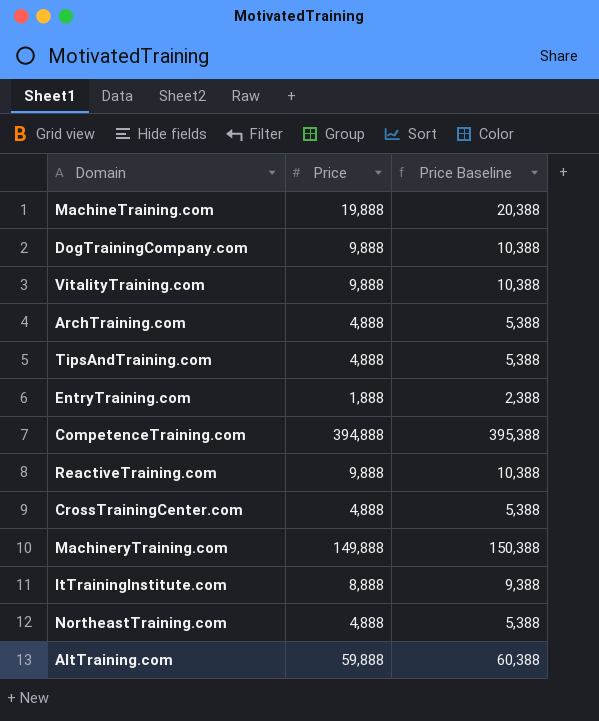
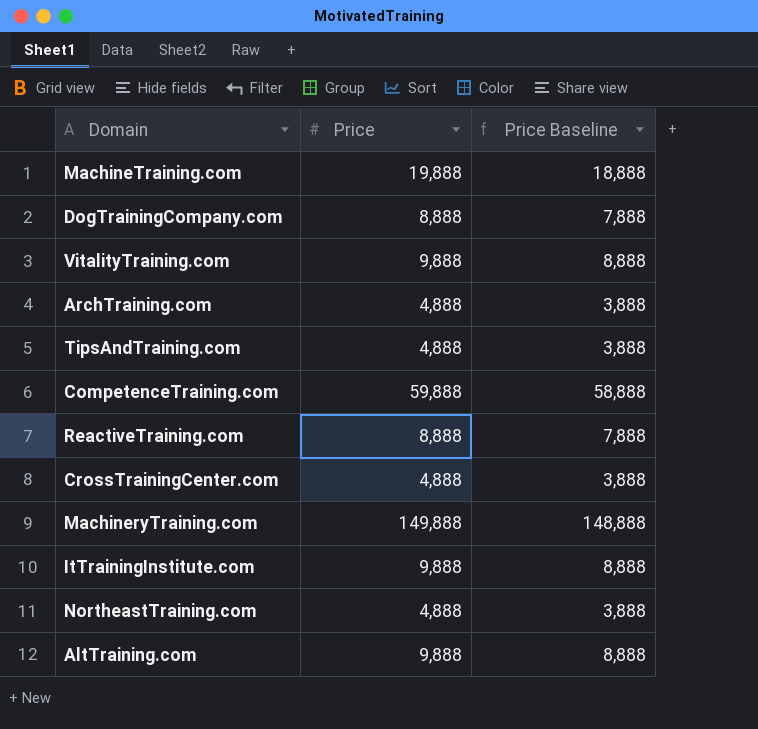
column Price Baseline | formula: [Price] + 500 -> [Price] - 1000
row EntryTraining.com: 1,888 | 2,388 -> none
DogTrainingCompany.com | Price: 9,888 -> 8,888
CompetenceTraining.com | Price: 394,888 -> 59,888
ReactiveTraining.com | Price: 9,888 -> 8,888
ItTrainingInstitute.com | Price: 8,888 -> 9,888
AltTraining.com | Price: 59,888 -> 9,888

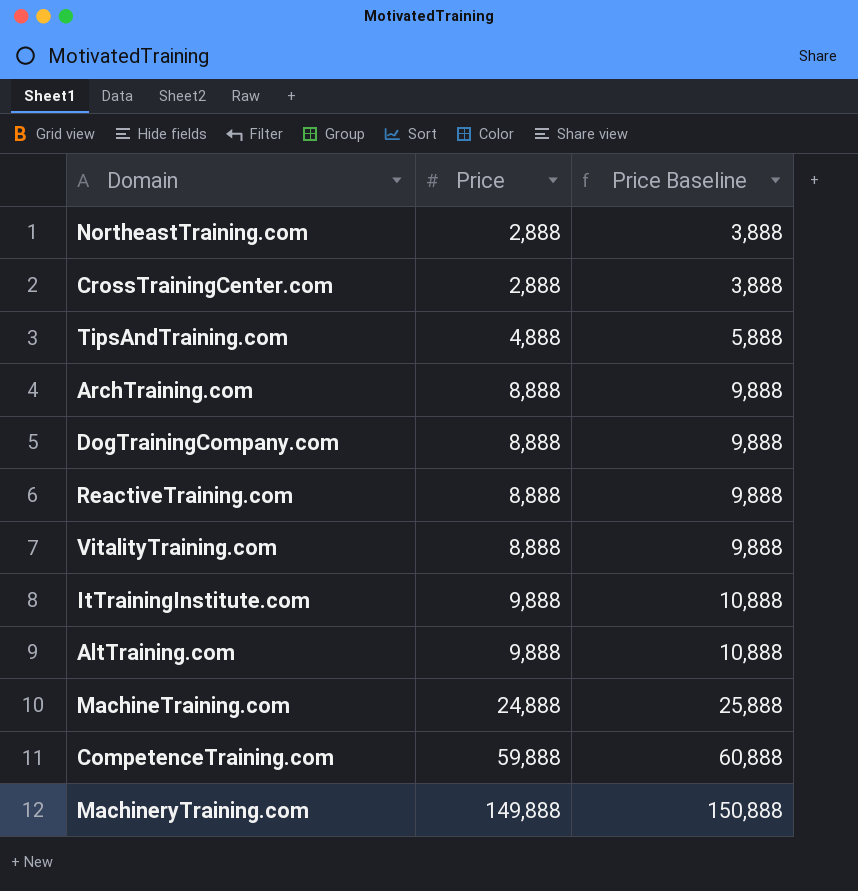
row order: none -> Price ascending
column Price Baseline | formula: [Price] - 1000 -> [Price] + 1000
NortheastTraining.com | Price: 4,888 -> 2,888
CrossTrainingCenter.com | Price: 4,888 -> 2,888
ArchTraining.com | Price: 4,888 -> 8,888
VitalityTraining.com | Price: 9,888 -> 8,888
MachineTraining.com | Price: 19,888 -> 24,888

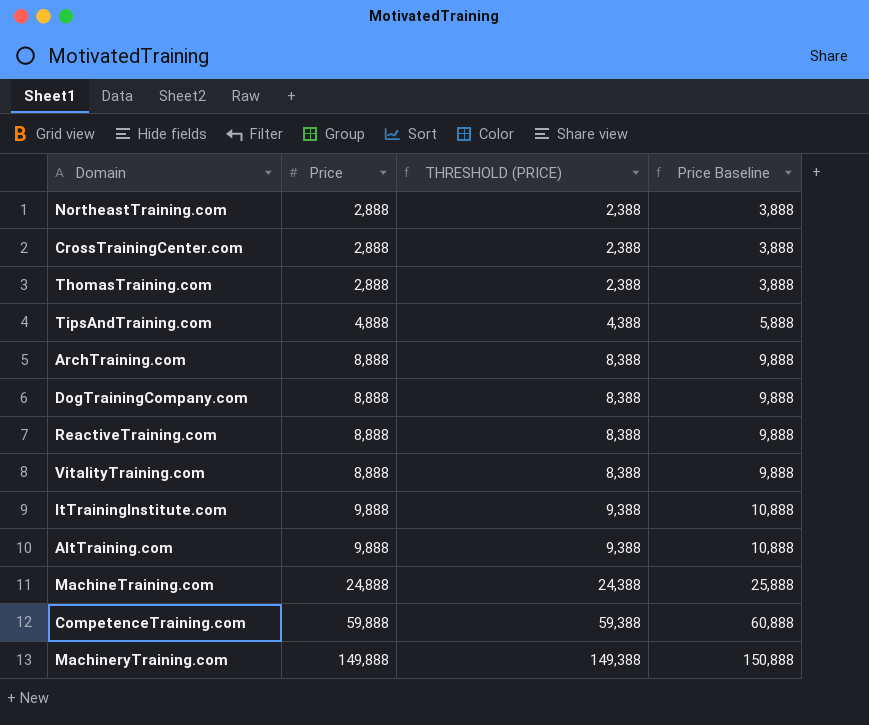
column THRESHOLD (PRICE) | formula: none -> [Price] - 500
row ThomasTraining.com: none -> 2,888 | 2,388 | 3,888

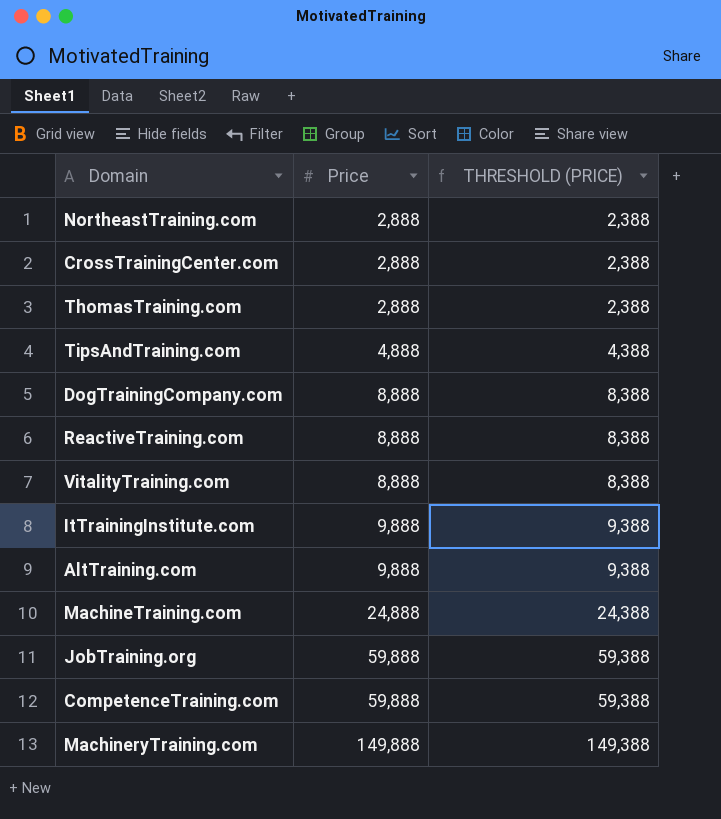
column Price Baseline | formula: [Price] + 1000 -> none
row ArchTraining.com: 8,888 | 8,388 | 9,888 -> none
row JobTraining.org: none -> 59,888 | 59,388

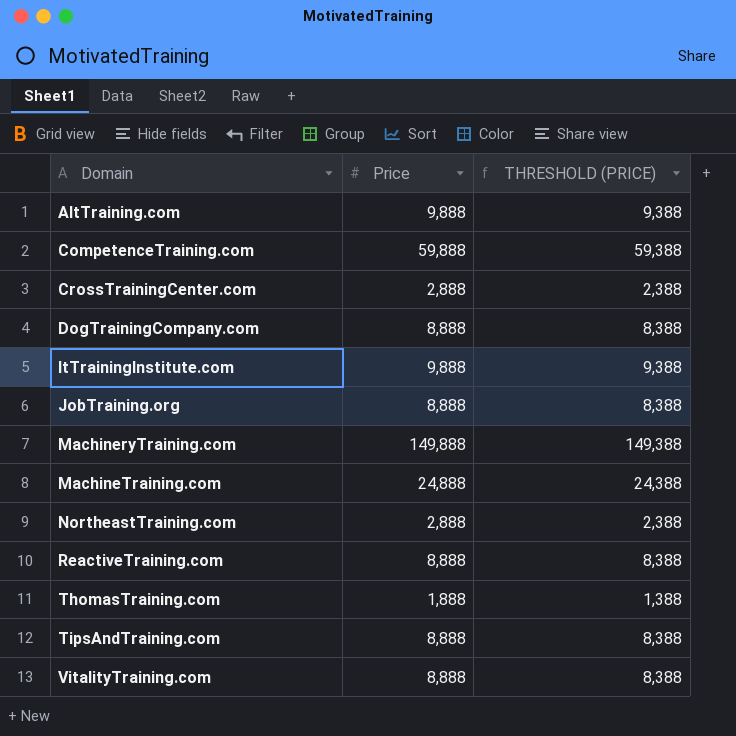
row order: Price ascending -> Domain ascending
JobTraining.org | Price: 59,888 -> 8,888
JobTraining.org | THRESHOLD (PRICE): 59,388 -> 8,388
ThomasTraining.com | Price: 2,888 -> 1,888
ThomasTraining.com | THRESHOLD (PRICE): 2,388 -> 1,388
TipsAndTraining.com | Price: 4,888 -> 8,888
TipsAndTraining.com | THRESHOLD (PRICE): 4,388 -> 8,388

